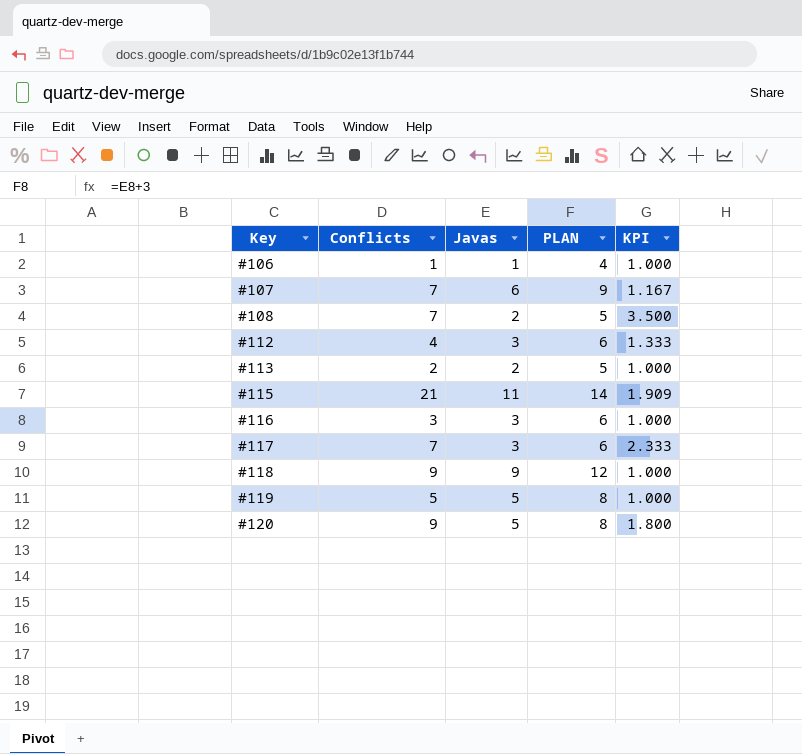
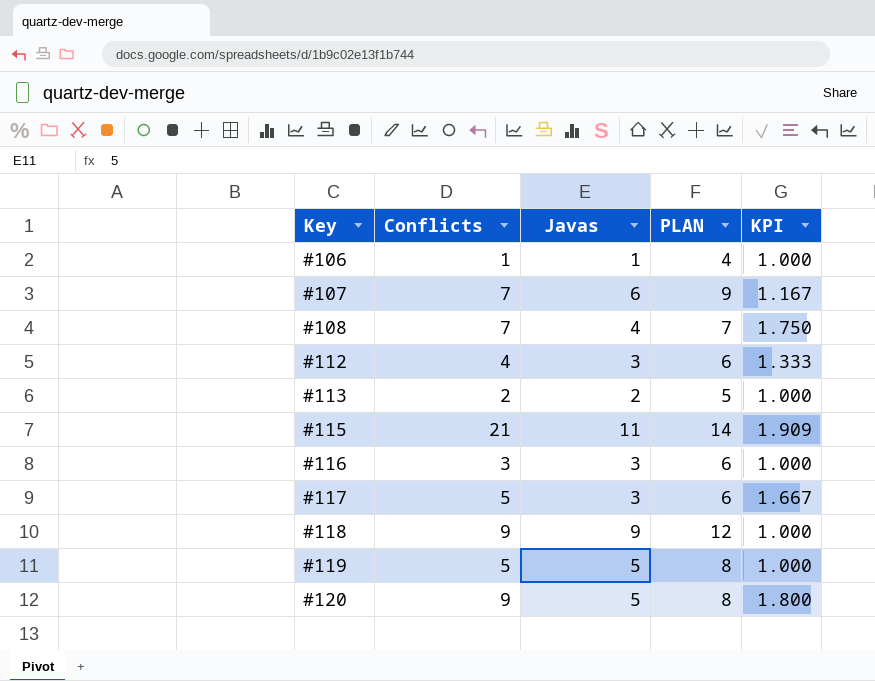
#108 | Javas: 2 -> 4
#108 | PLAN: 5 -> 7
#108 | KPI: 3.500 -> 1.750
#117 | Conflicts: 7 -> 5
#117 | KPI: 2.333 -> 1.667

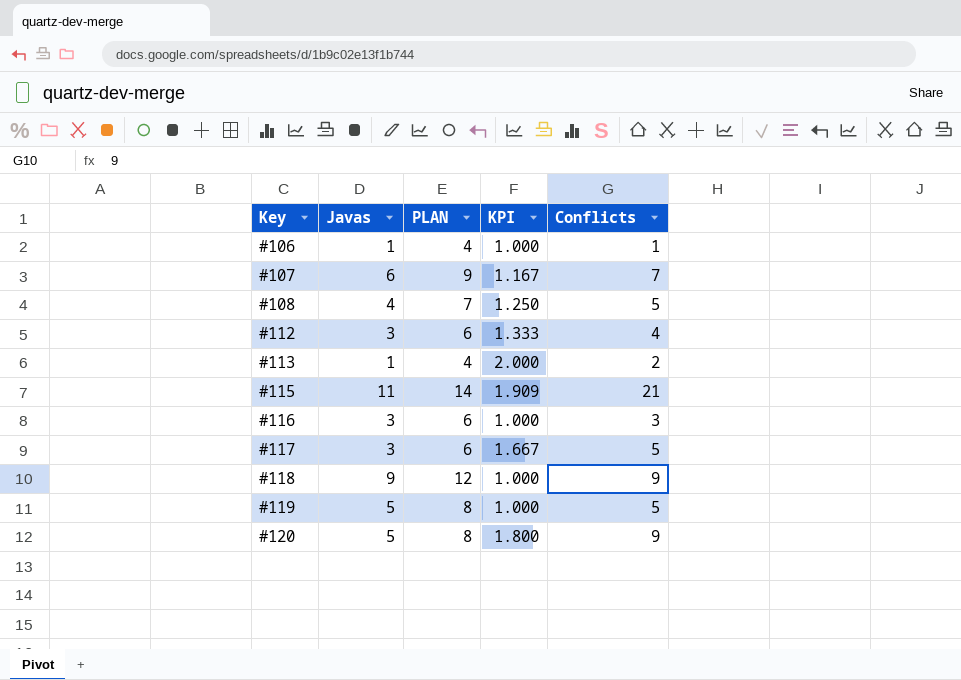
column Conflicts | position: 2 -> 5
#108 | KPI: 1.750 -> 1.250
#108 | Conflicts: 7 -> 5
#113 | Javas: 2 -> 1
#113 | PLAN: 5 -> 4
#113 | KPI: 1.000 -> 2.000

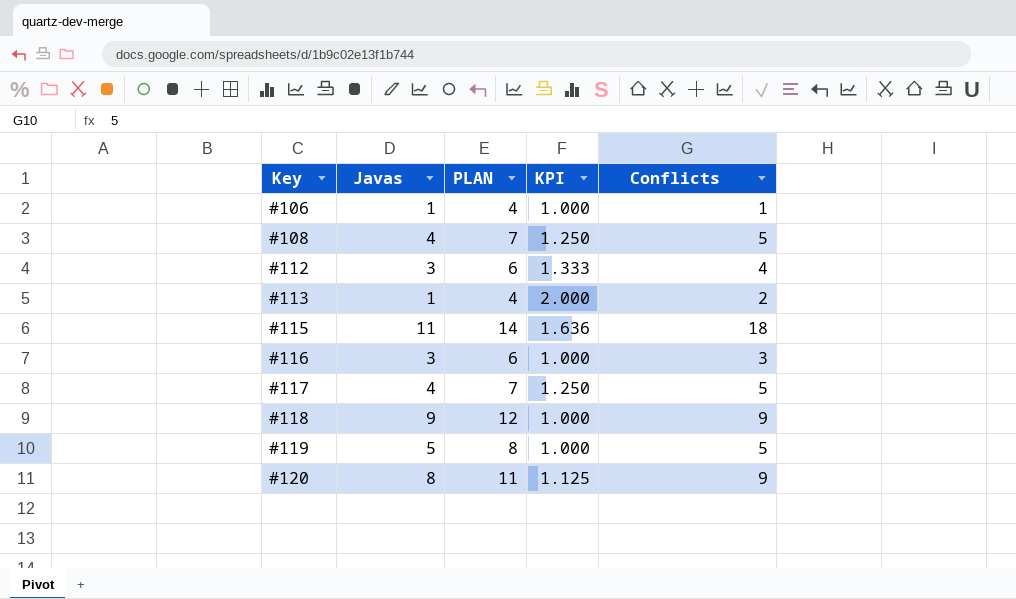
row #107: 6 | 9 | 1.167 | 7 -> none
#115 | KPI: 1.909 -> 1.636
#115 | Conflicts: 21 -> 18
#117 | Javas: 3 -> 4
#117 | PLAN: 6 -> 7
#117 | KPI: 1.667 -> 1.250
#120 | Javas: 5 -> 8
#120 | PLAN: 8 -> 11
#120 | KPI: 1.800 -> 1.125

